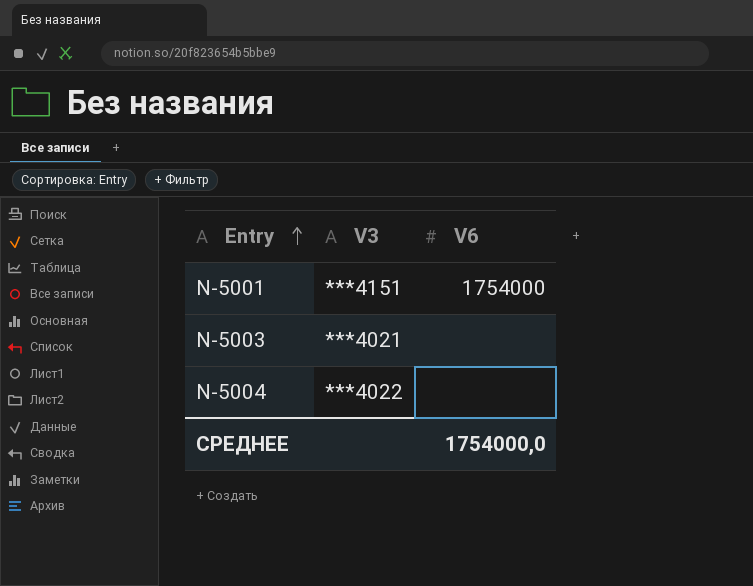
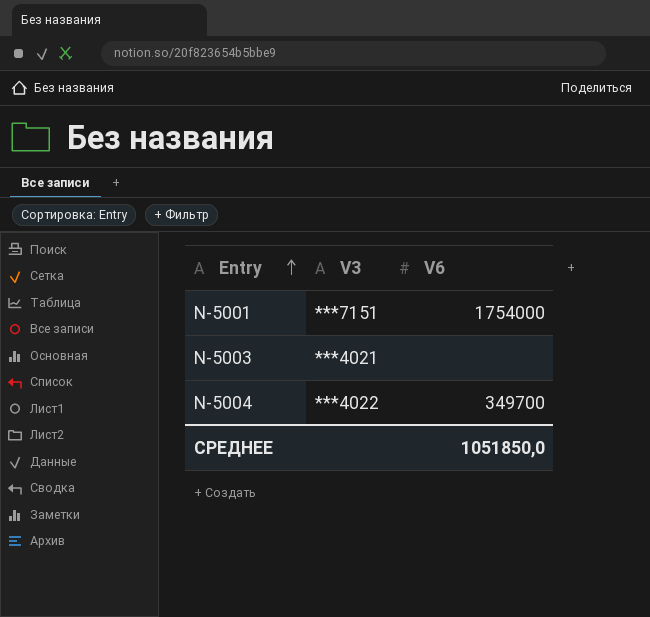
N-5001 | V3: ***4151 -> ***7151
N-5004 | V6: none -> 349700
СРЕДНЕЕ | V6: 1754000,0 -> 1051850,0

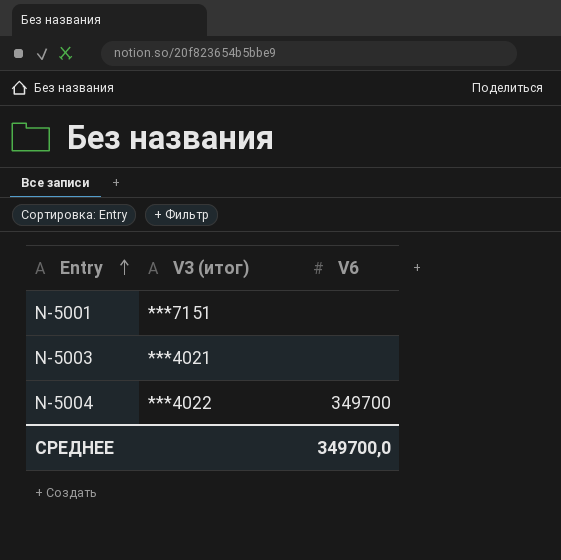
column name: V3 -> V3 (итог)
N-5001 | V6: 1754000 -> none
СРЕДНЕЕ | V6: 1051850,0 -> 349700,0

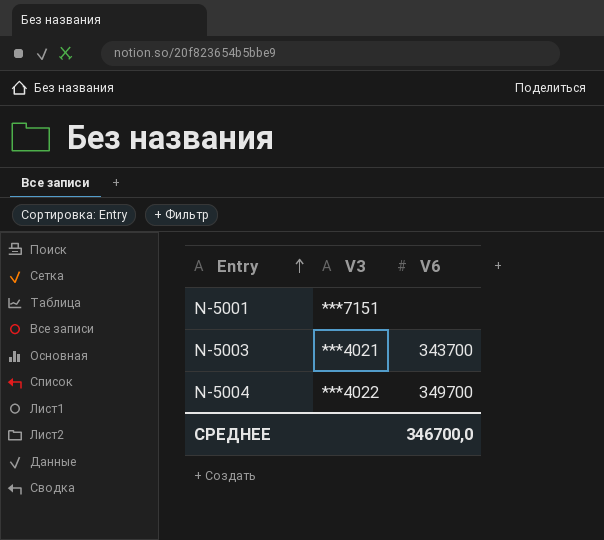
column name: V3 (итог) -> V3
N-5003 | V6: none -> 343700
СРЕДНЕЕ | V6: 349700,0 -> 346700,0

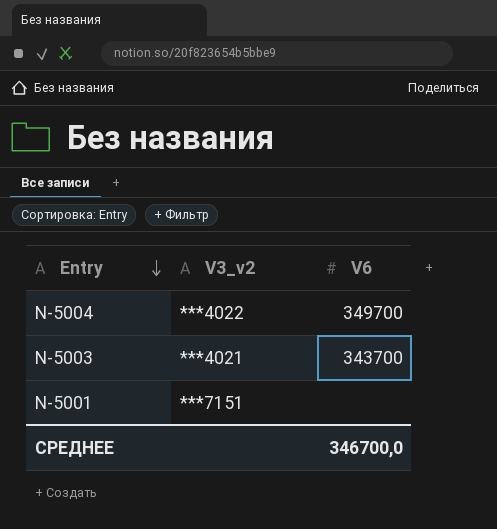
row order: Entry ascending -> Entry descending
column name: V3 -> V3_v2

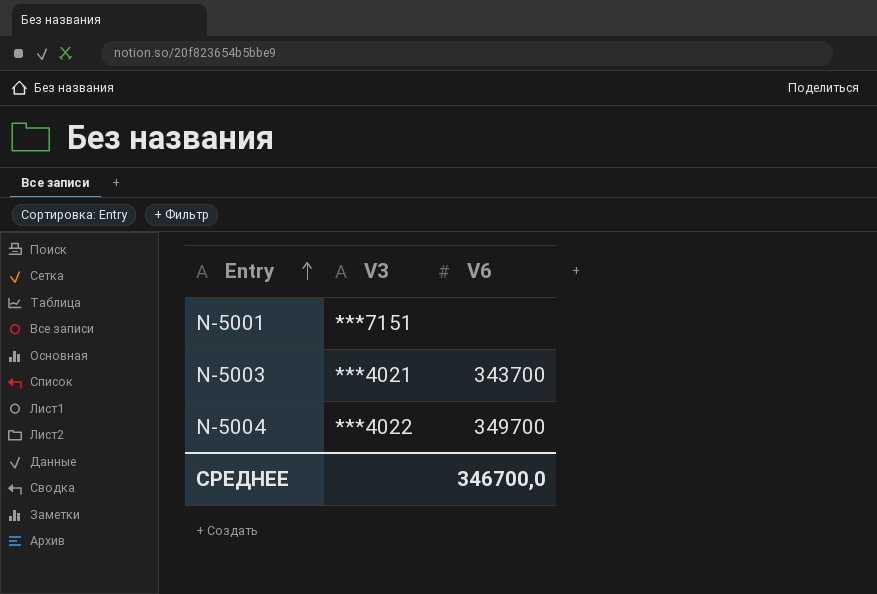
row order: Entry descending -> Entry ascending
column name: V3_v2 -> V3

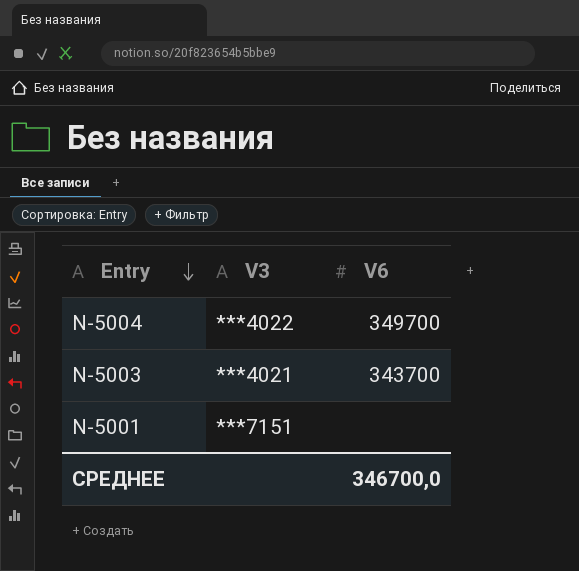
row order: Entry ascending -> Entry descending

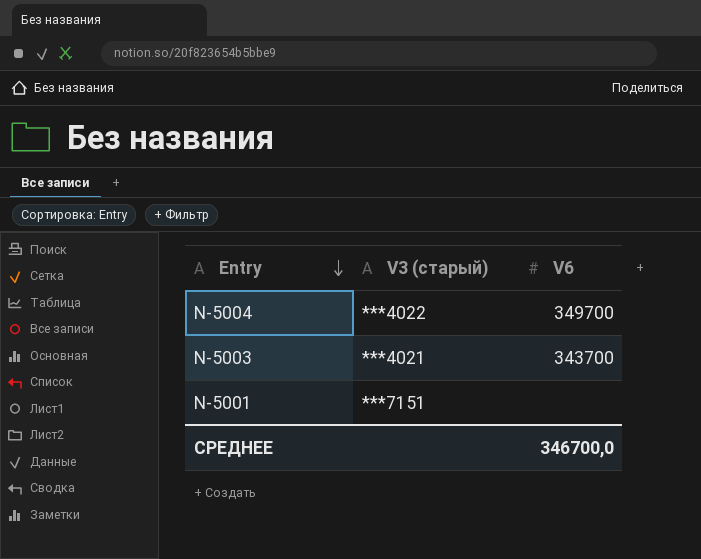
column name: V3 -> V3 (старый)

